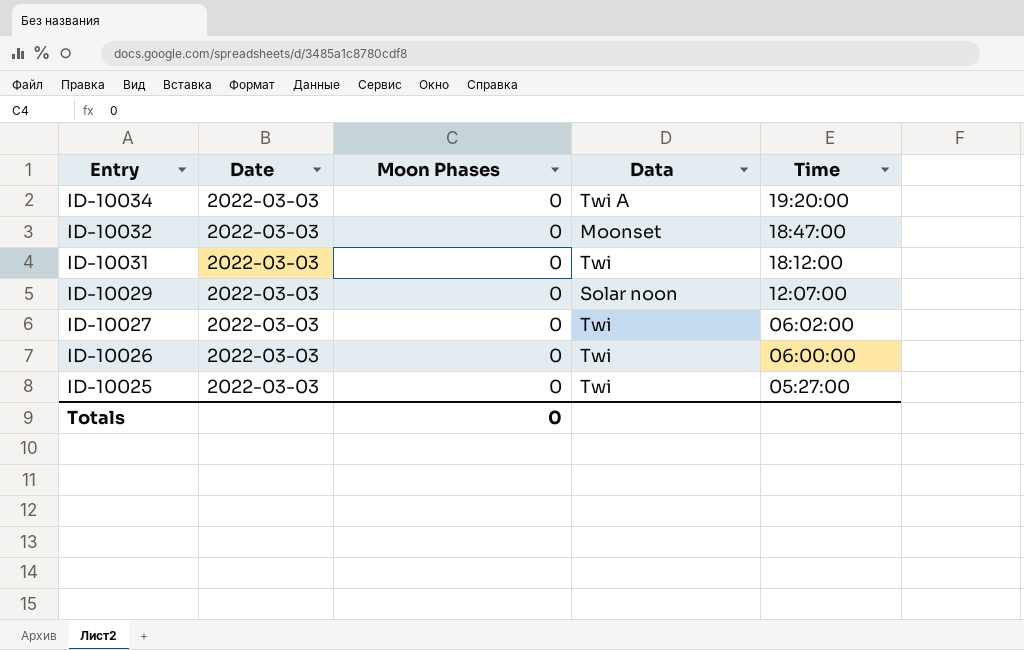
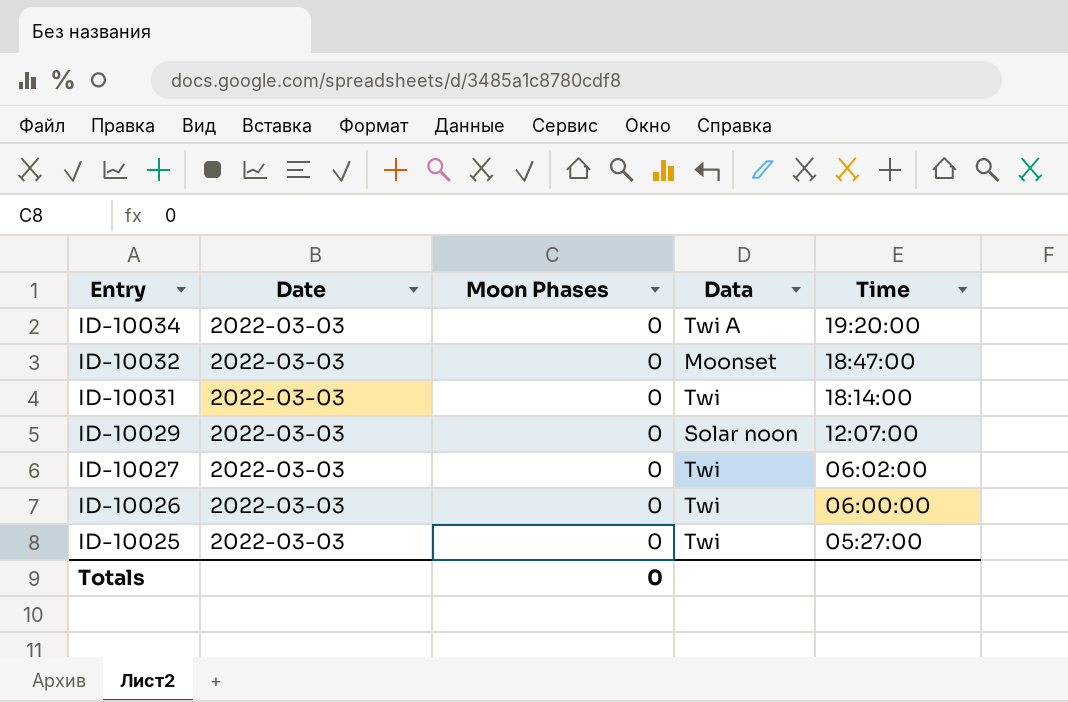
ID-10031 | Time: 18:12:00 -> 18:14:00

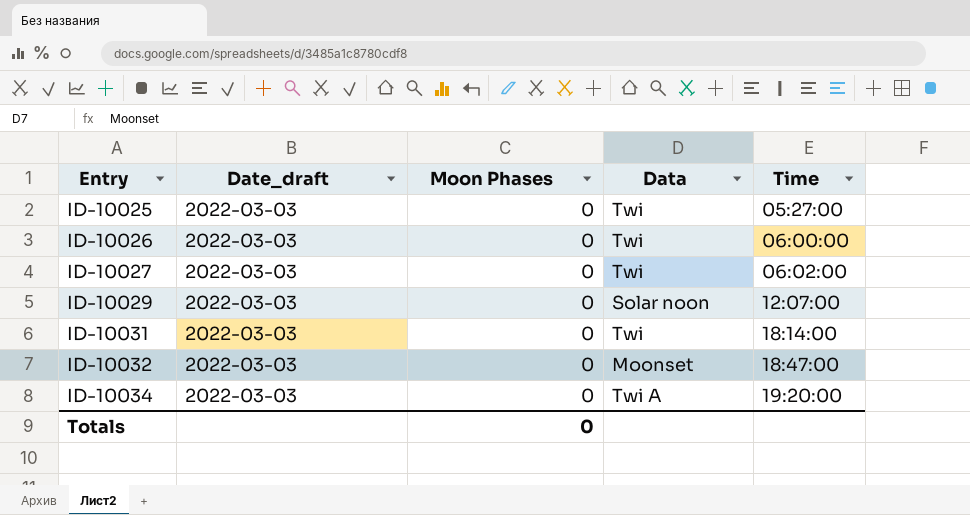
row order: Entry descending -> Entry ascending
column name: Date -> Date_draft

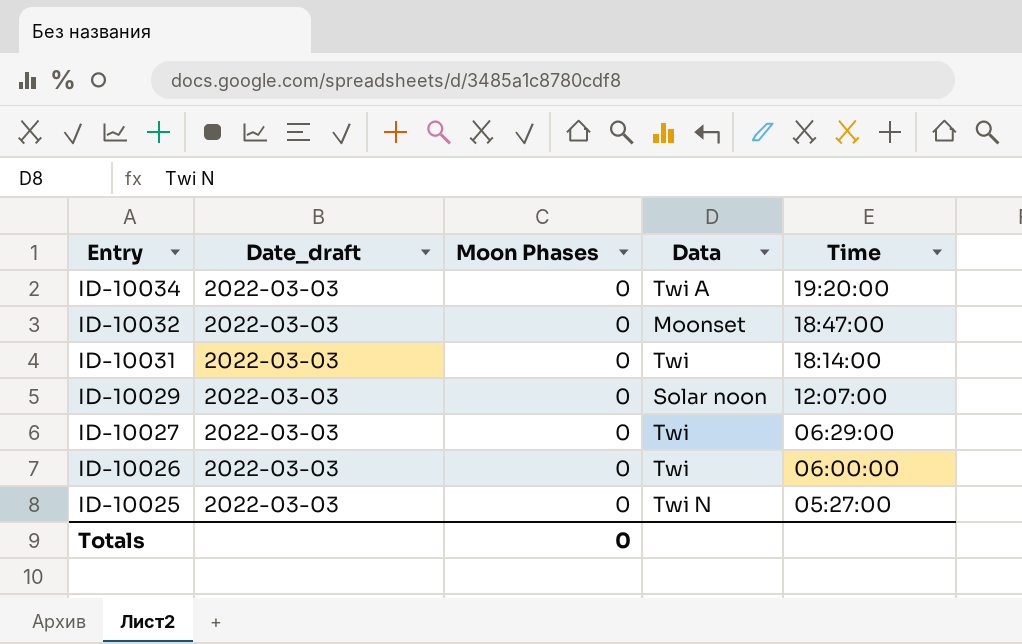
row order: Entry ascending -> Entry descending
ID-10027 | Time: 06:02:00 -> 06:29:00
ID-10025 | Data: Twi -> Twi N

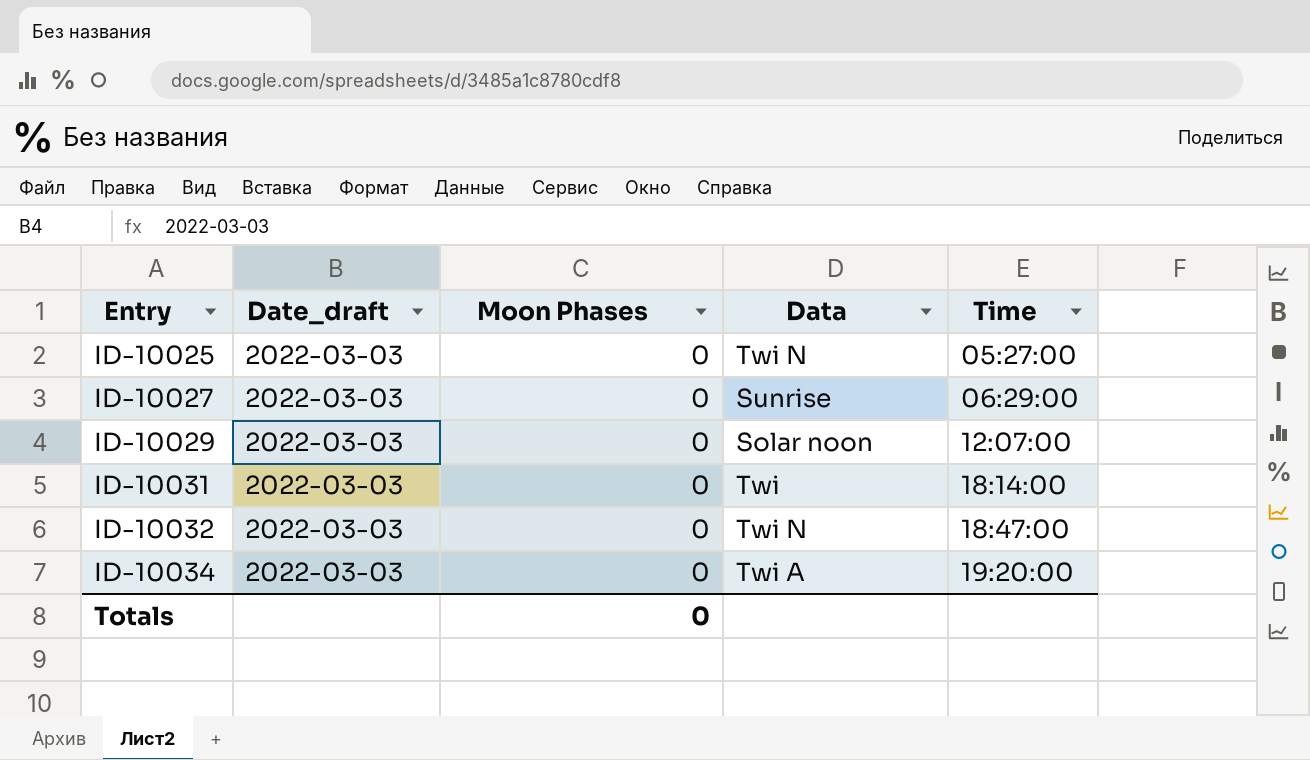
row order: Entry descending -> Entry ascending
row ID-10026: 2022-03-03 | 0 | Twi | 06:00:00 -> none
ID-10027 | Data: Twi -> Sunrise
ID-10032 | Data: Moonset -> Twi N

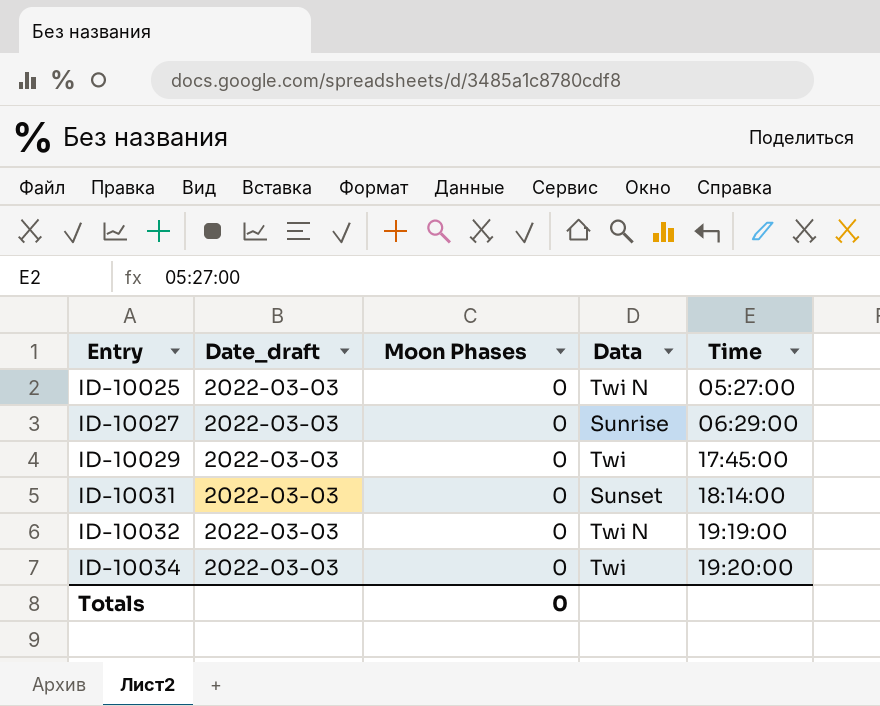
ID-10029 | Data: Solar noon -> Twi
ID-10029 | Time: 12:07:00 -> 17:45:00
ID-10031 | Data: Twi -> Sunset
ID-10032 | Time: 18:47:00 -> 19:19:00
ID-10034 | Data: Twi A -> Twi

